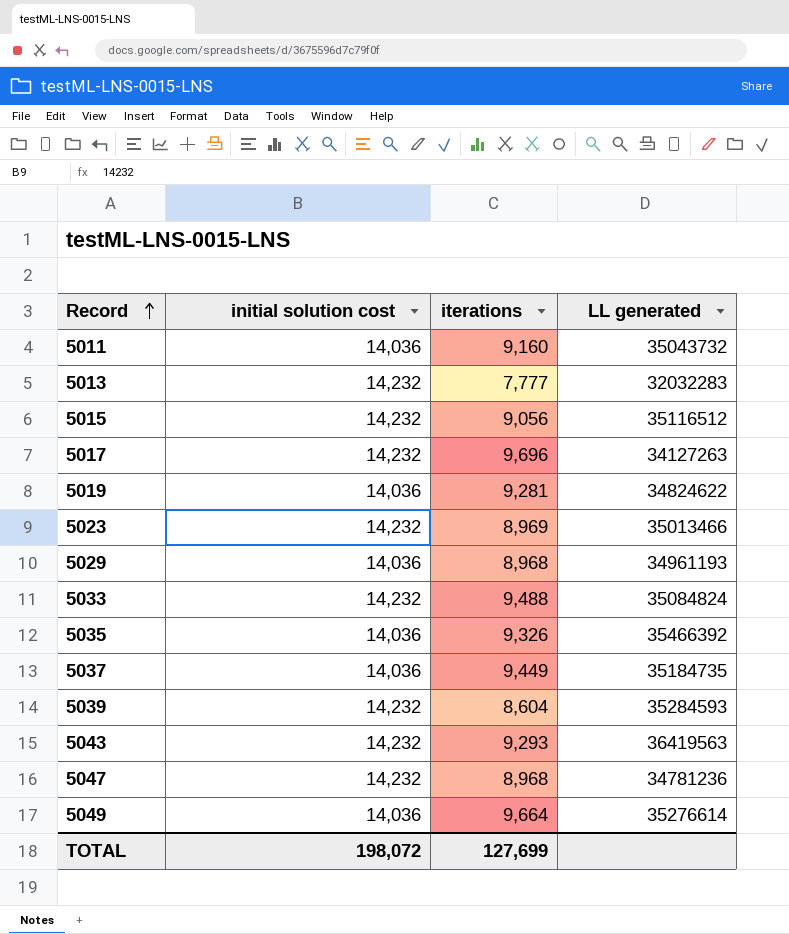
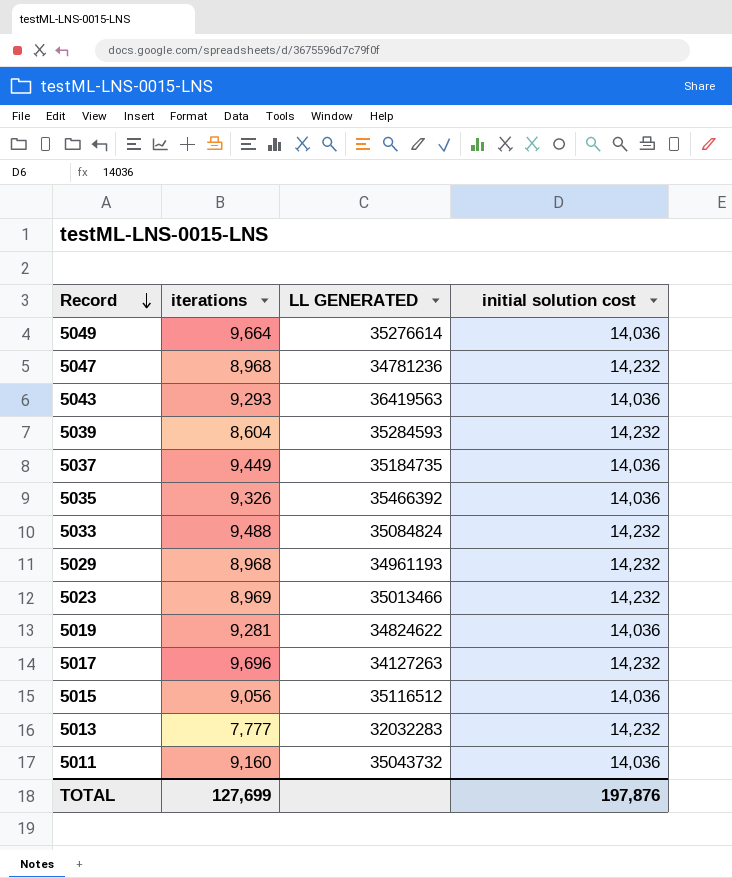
row order: Record ascending -> Record descending
column name: LL generated -> LL GENERATED
column initial solution cost | position: 2 -> 4
5043 | initial solution cost: 14,232 -> 14,036
5029 | initial solution cost: 14,036 -> 14,232
5015 | initial solution cost: 14,232 -> 14,036
TOTAL | initial solution cost: 198,072 -> 197,876

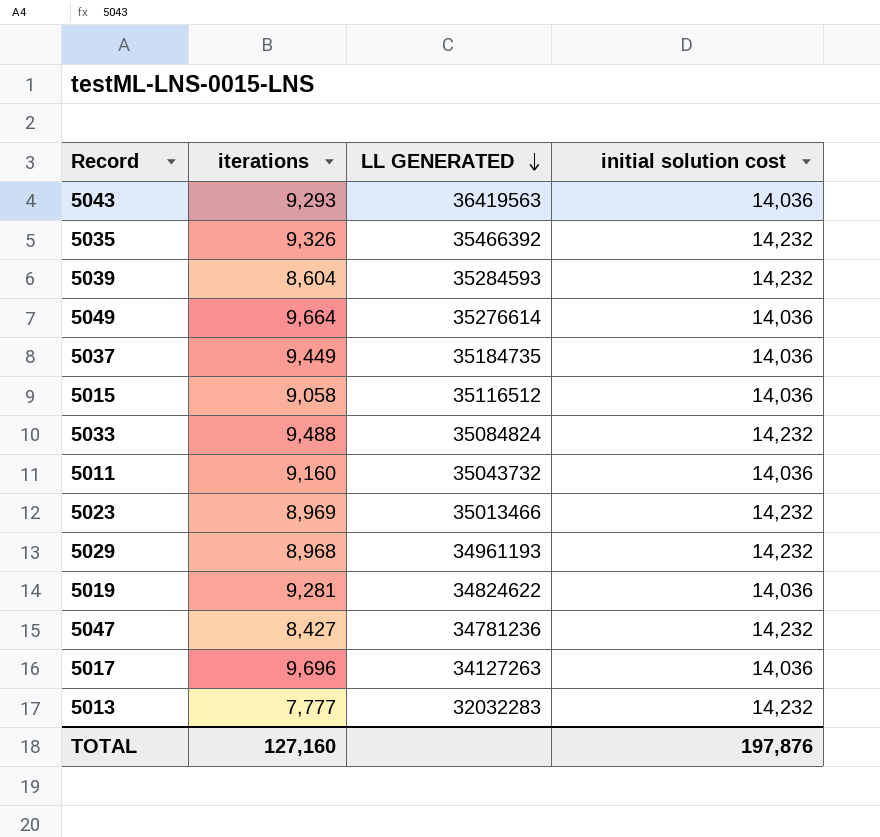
row order: Record descending -> LL GENERATED descending
5035 | initial solution cost: 14,036 -> 14,232
5015 | iterations: 9,056 -> 9,058
5047 | iterations: 8,968 -> 8,427
5017 | initial solution cost: 14,232 -> 14,036
TOTAL | iterations: 127,699 -> 127,160

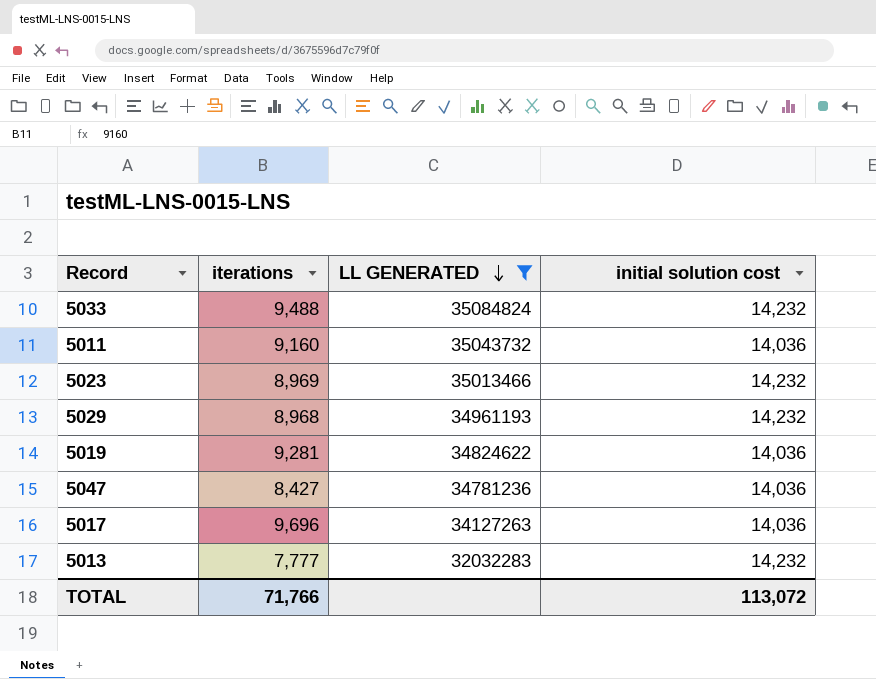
filter: none -> LL GENERATED <= 35084824
5047 | initial solution cost: 14,232 -> 14,036
TOTAL | iterations: 127,160 -> 71,766
TOTAL | initial solution cost: 197,876 -> 113,072

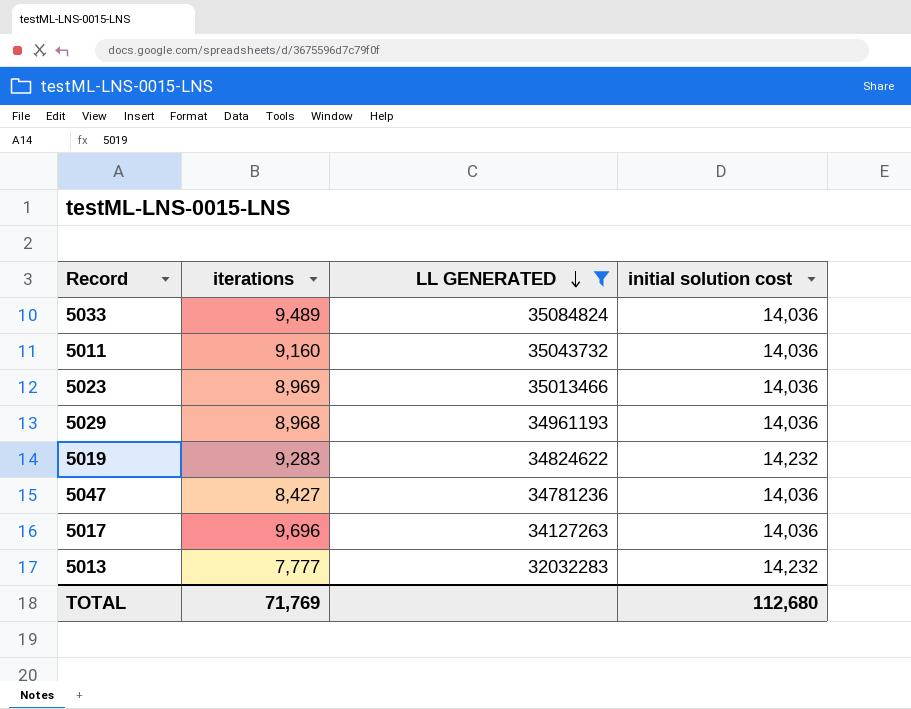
5033 | iterations: 9,488 -> 9,489
5033 | initial solution cost: 14,232 -> 14,036
5023 | initial solution cost: 14,232 -> 14,036
5029 | initial solution cost: 14,232 -> 14,036
5019 | iterations: 9,281 -> 9,283
5019 | initial solution cost: 14,036 -> 14,232
TOTAL | iterations: 71,766 -> 71,769
TOTAL | initial solution cost: 113,072 -> 112,680

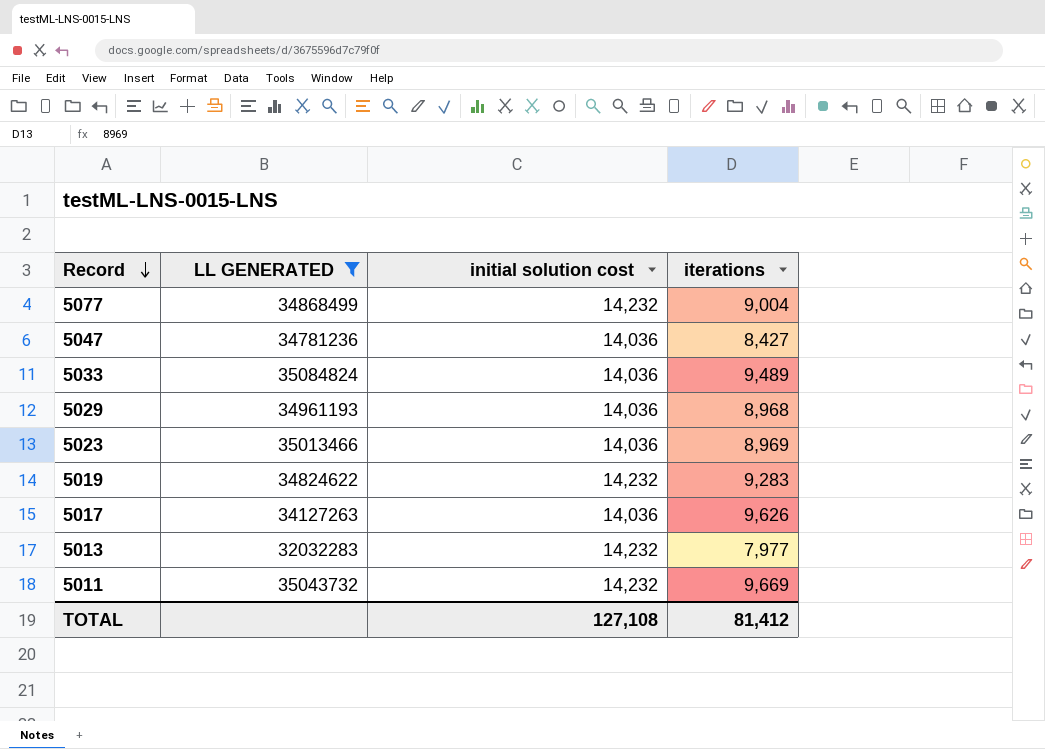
row order: LL GENERATED descending -> Record descending
column iterations | position: 2 -> 4
row 5077: none -> 34868499 | 14,232 | 9,004
5017 | iterations: 9,696 -> 9,626
5013 | iterations: 7,777 -> 7,977
5011 | initial solution cost: 14,036 -> 14,232
5011 | iterations: 9,160 -> 9,669
TOTAL | initial solution cost: 112,680 -> 127,108
TOTAL | iterations: 71,769 -> 81,412

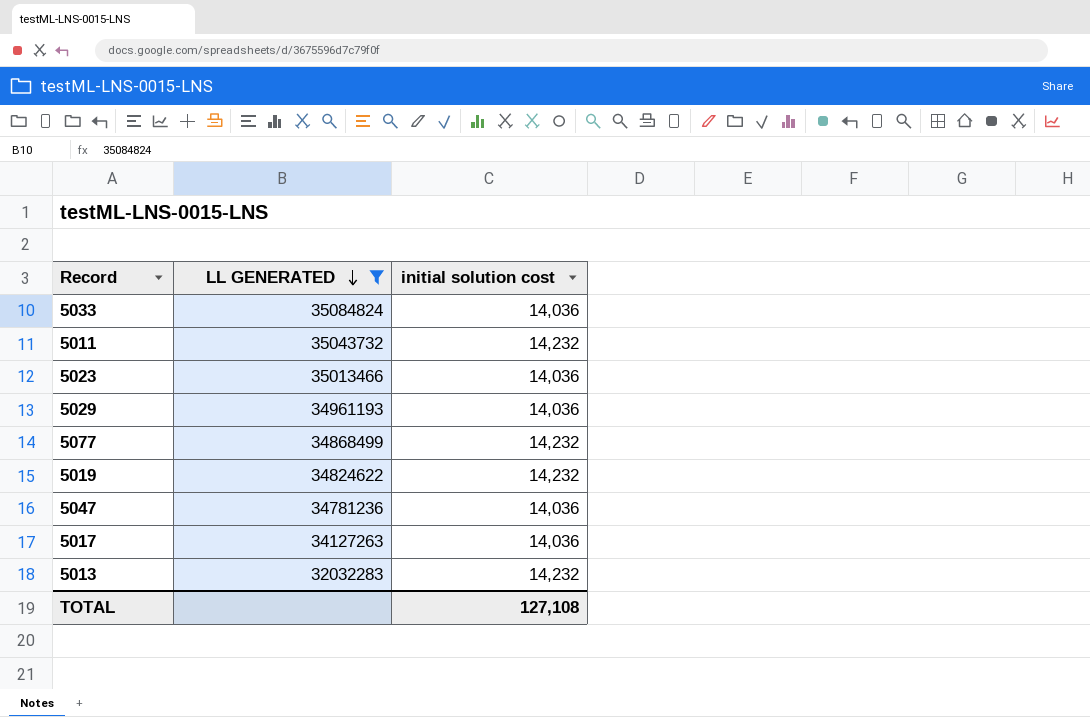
row order: Record descending -> LL GENERATED descending
column iterations | position: 4 -> none

